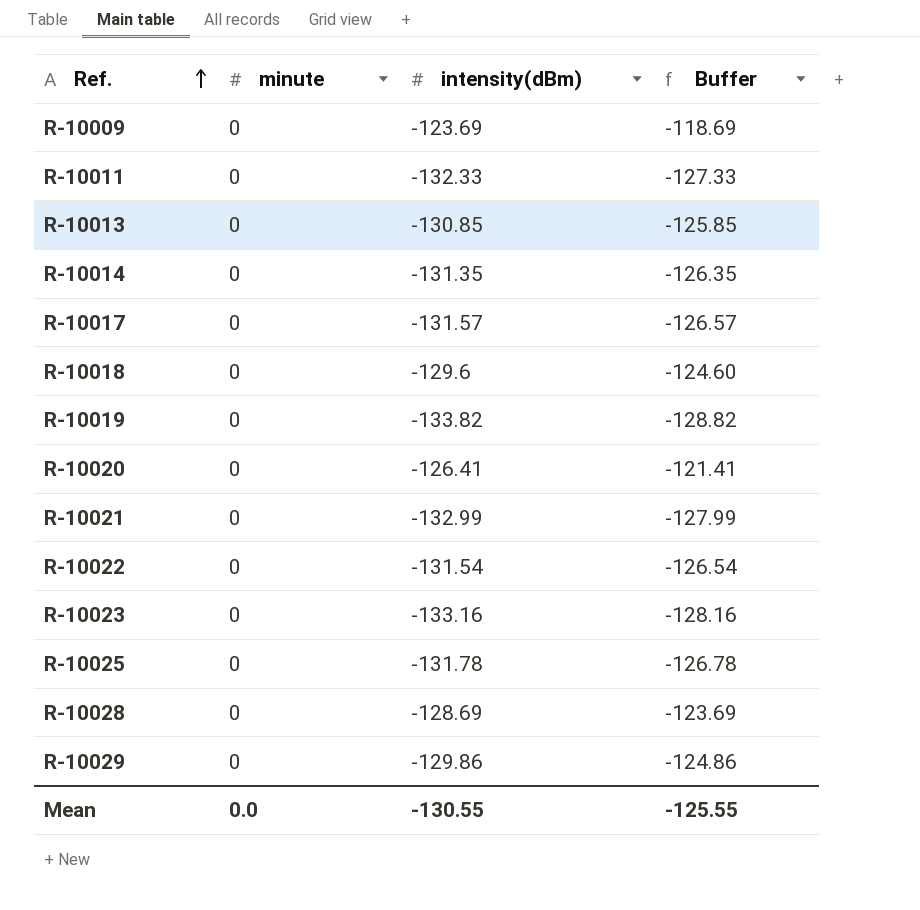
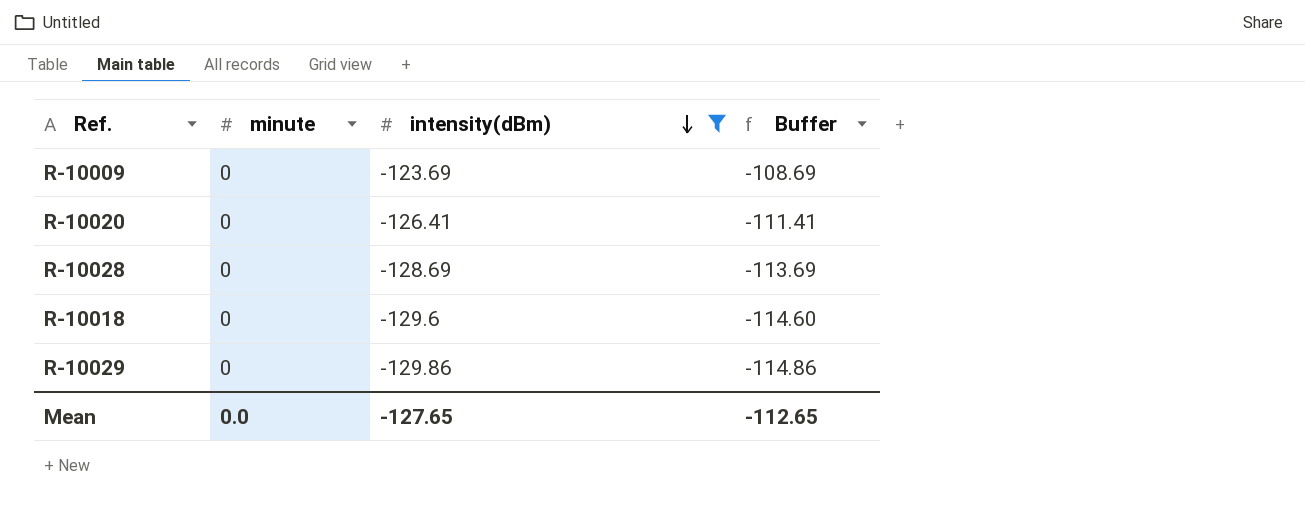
filter: none -> intensity(dBm) >= -129.86
row order: Ref. ascending -> intensity(dBm) descending
column Buffer | formula: [intensity(dBm)] + 5 -> [intensity(dBm)] + 15
Mean | intensity(dBm): -130.55 -> -127.65
Mean | Buffer: -125.55 -> -112.65

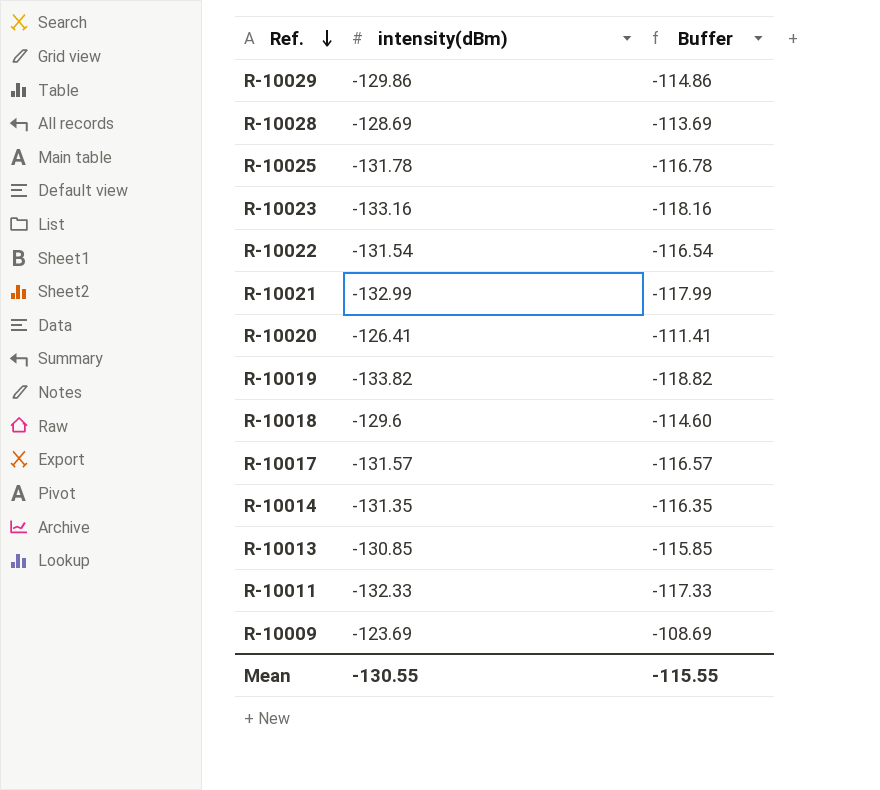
filter: intensity(dBm) >= -129.86 -> none
row order: intensity(dBm) descending -> Ref. descending
column minute | position: 2 -> none
Mean | intensity(dBm): -127.65 -> -130.55
Mean | Buffer: -112.65 -> -115.55

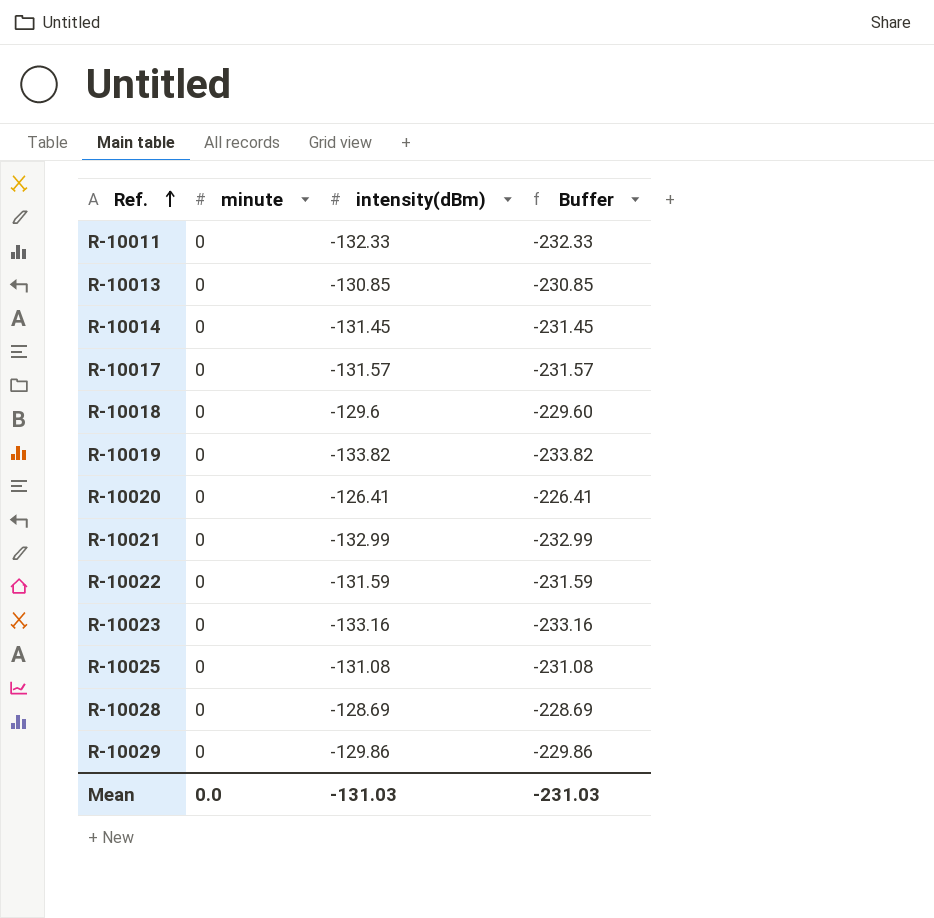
row order: Ref. descending -> Ref. ascending
column minute | position: none -> 2
column Buffer | formula: [intensity(dBm)] + 15 -> [intensity(dBm)] - 100
row R-10009: -123.69 | -108.69 -> none
R-10014 | intensity(dBm): -131.35 -> -131.45
R-10022 | intensity(dBm): -131.54 -> -131.59
R-10025 | intensity(dBm): -131.78 -> -131.08
Mean | intensity(dBm): -130.55 -> -131.03
Mean | Buffer: -115.55 -> -231.03

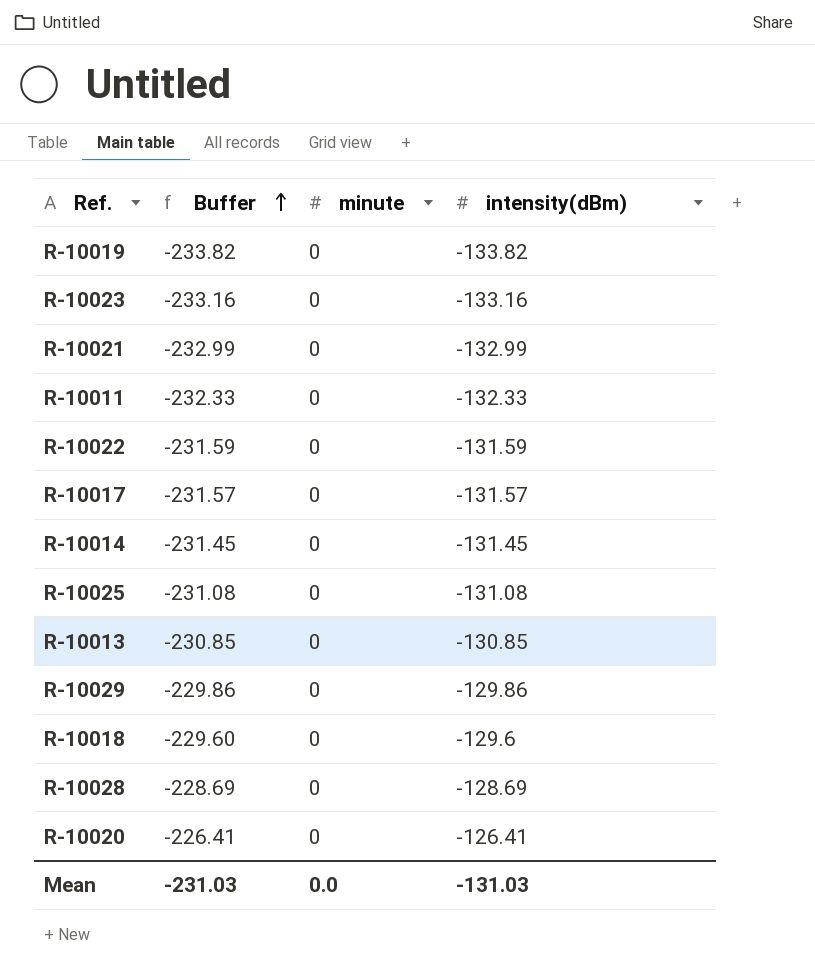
row order: Ref. ascending -> Buffer ascending
column Buffer | position: 4 -> 2

